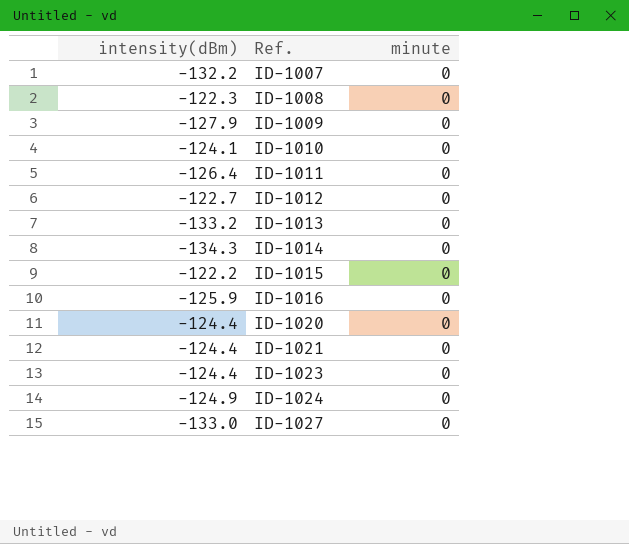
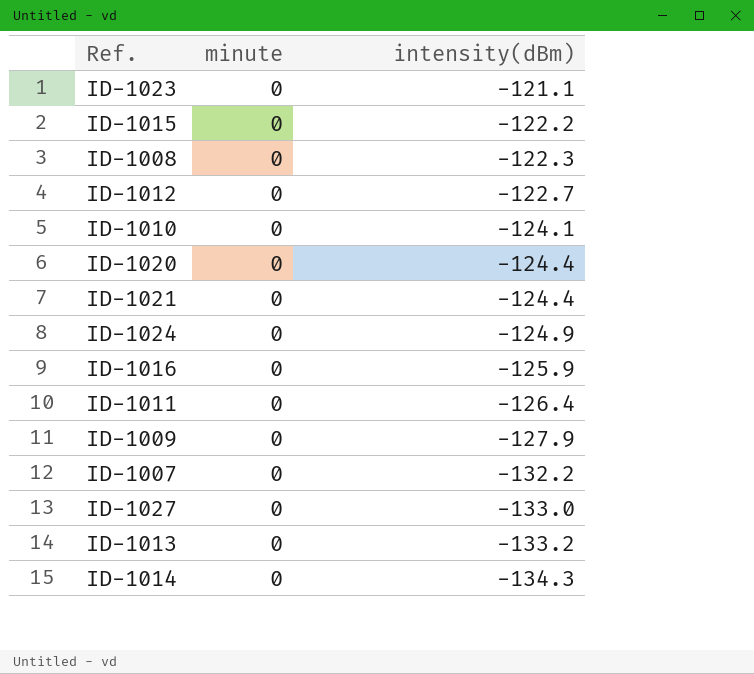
row order: Ref. ascending -> intensity(dBm) descending
column intensity(dBm) | position: 1 -> 3
ID-1023 | intensity(dBm): -124.4 -> -121.1

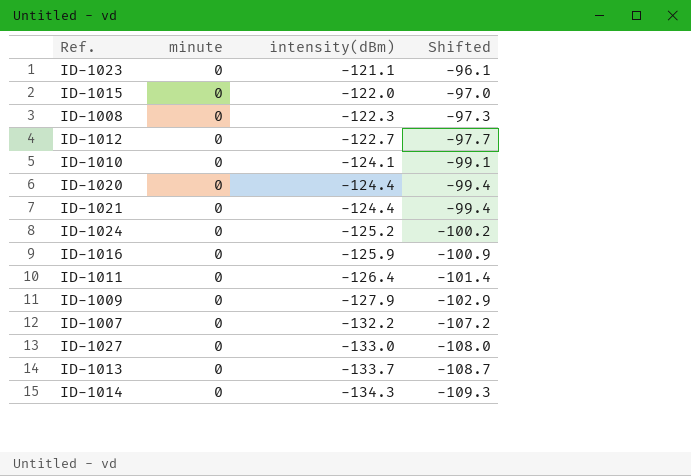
column Shifted | formula: none -> [intensity(dBm)] + 25
ID-1015 | intensity(dBm): -122.2 -> -122.0
ID-1024 | intensity(dBm): -124.9 -> -125.2
ID-1013 | intensity(dBm): -133.2 -> -133.7

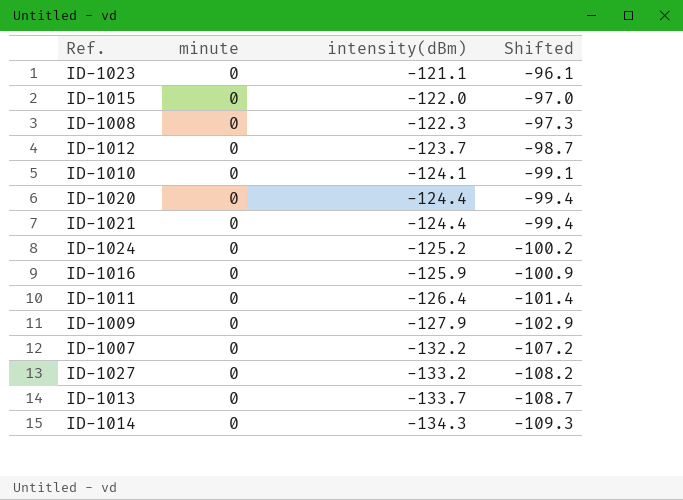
ID-1012 | intensity(dBm): -122.7 -> -123.7
ID-1012 | Shifted: -97.7 -> -98.7
ID-1027 | intensity(dBm): -133.0 -> -133.2
ID-1027 | Shifted: -108.0 -> -108.2

